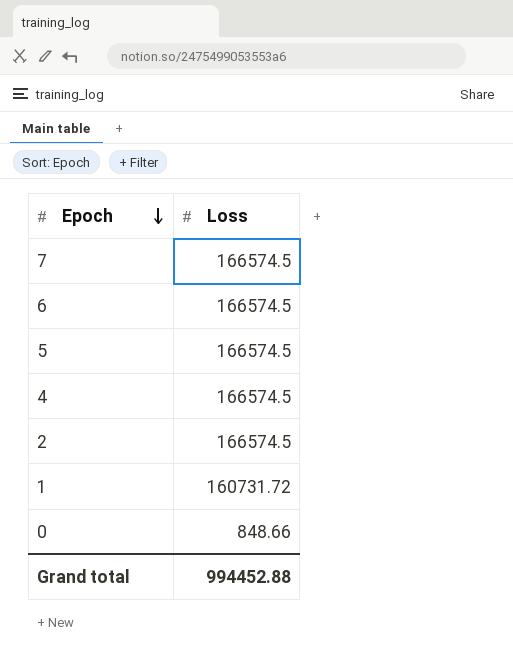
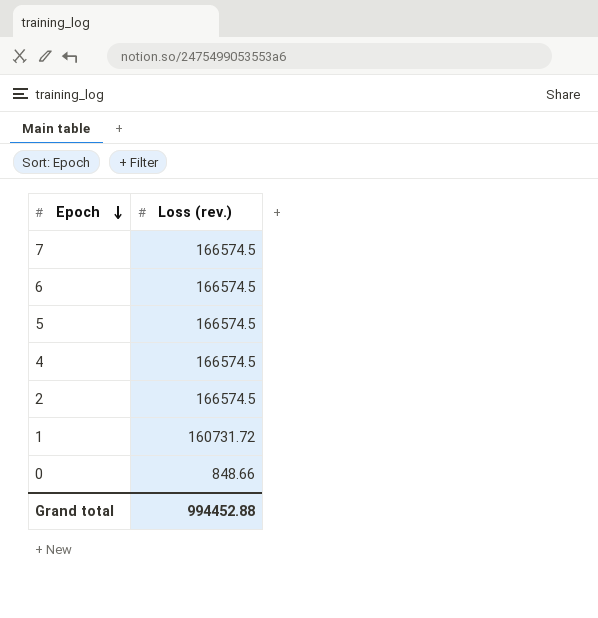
column name: Loss -> Loss (rev.)

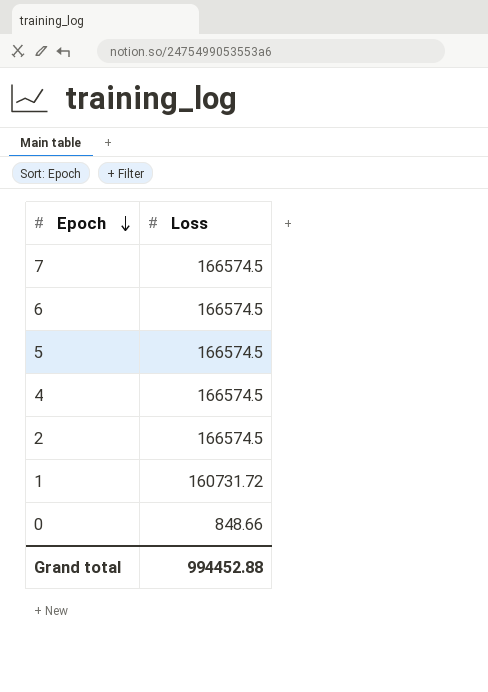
column name: Loss (rev.) -> Loss

